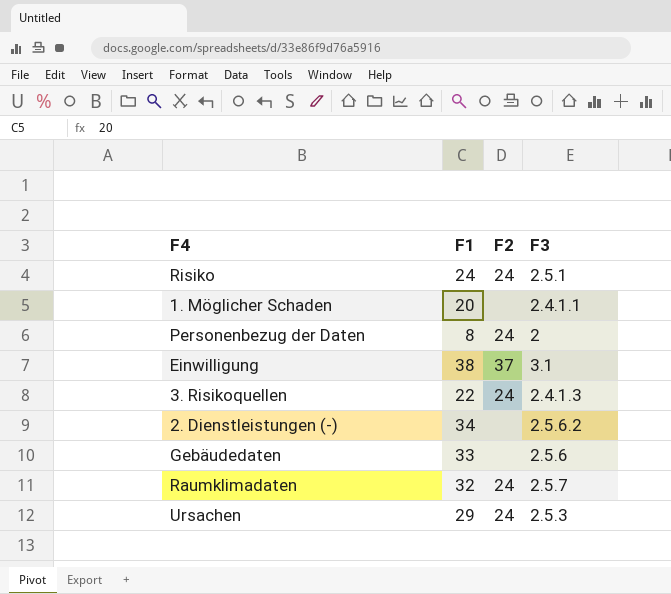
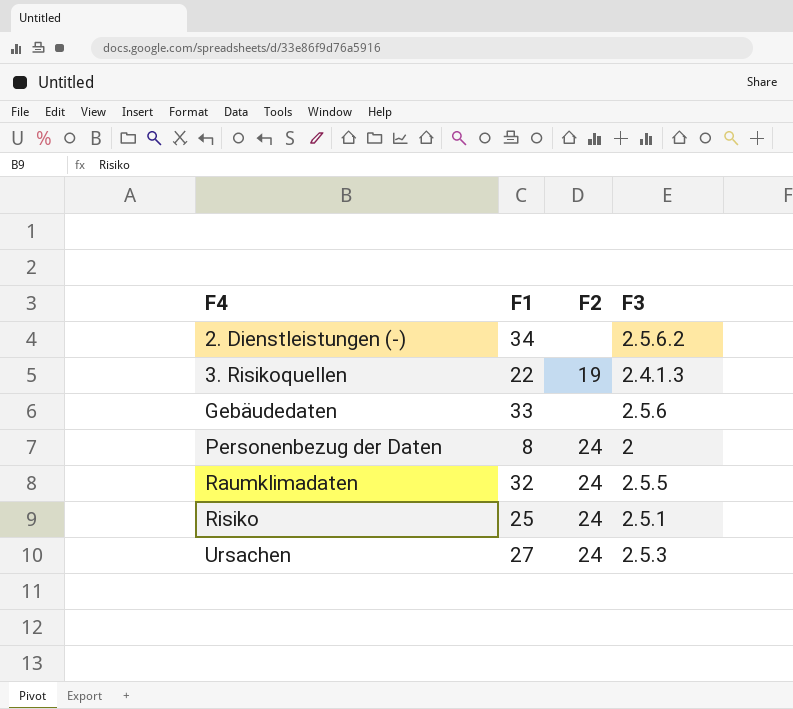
row order: none -> F4 ascending
row 1. Möglicher Schaden: 20 | none | 2.4.1.1 -> none
row Einwilligung: 38 | 37 | 3.1 -> none
3. Risikoquellen | F2: 24 -> 19
Raumklimadaten | F3: 2.5.7 -> 2.5.5
Risiko | F1: 24 -> 25
Ursachen | F1: 29 -> 27

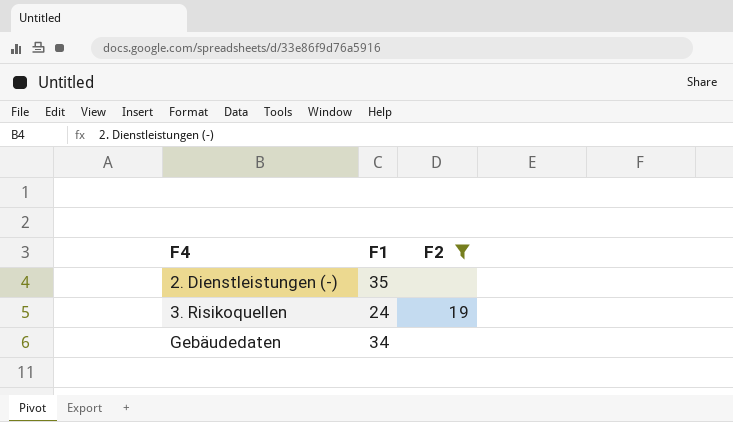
filter: none -> F2 != 24
column F3 | position: 4 -> none
2. Dienstleistungen (-) | F1: 34 -> 35
3. Risikoquellen | F1: 22 -> 24
Gebäudedaten | F1: 33 -> 34

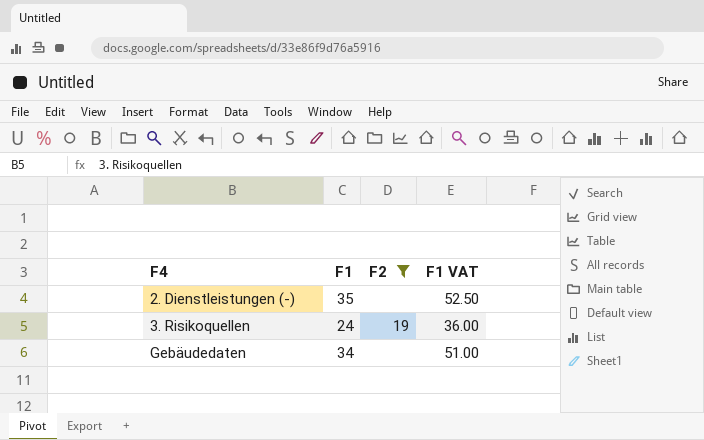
column F1 VAT | formula: none -> [F1] * 1.5

